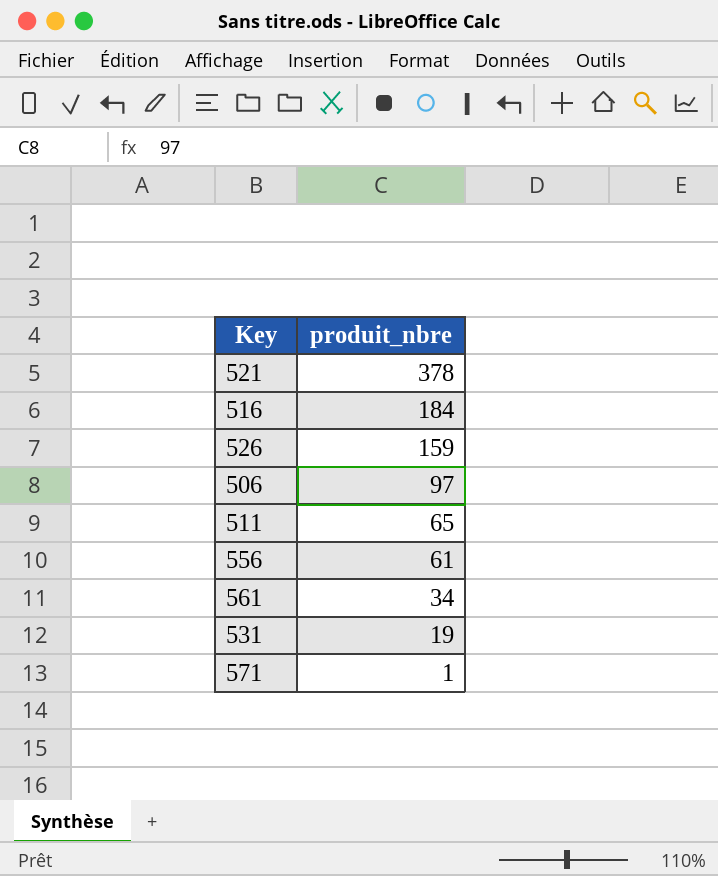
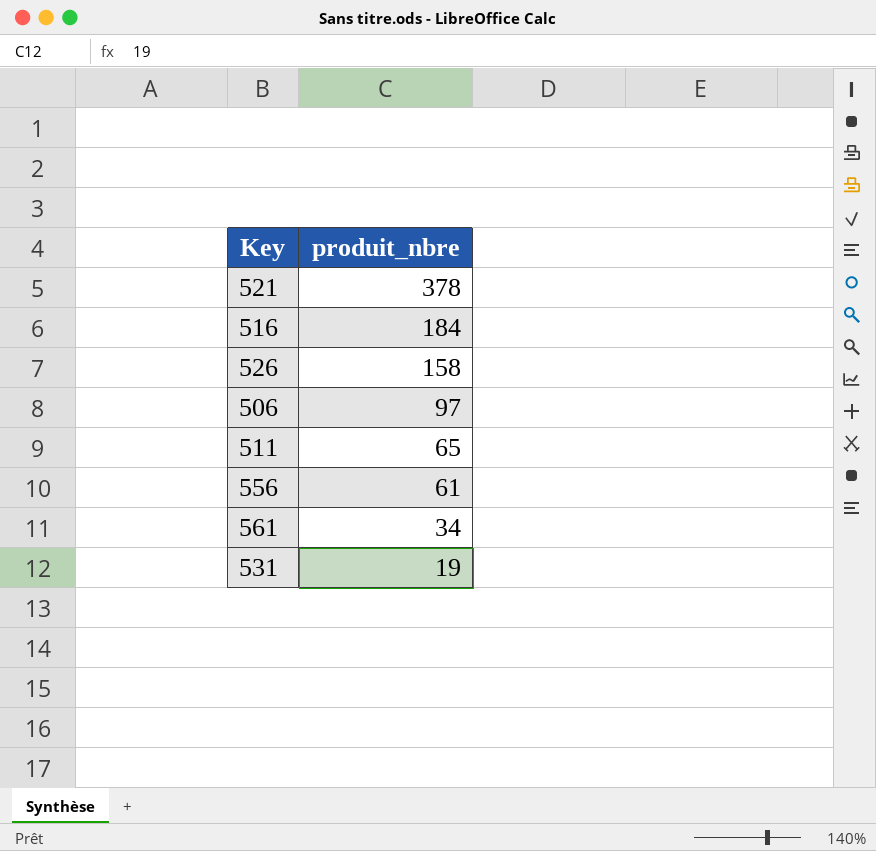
row 571: 1 -> none
526 | produit_nbre: 159 -> 158

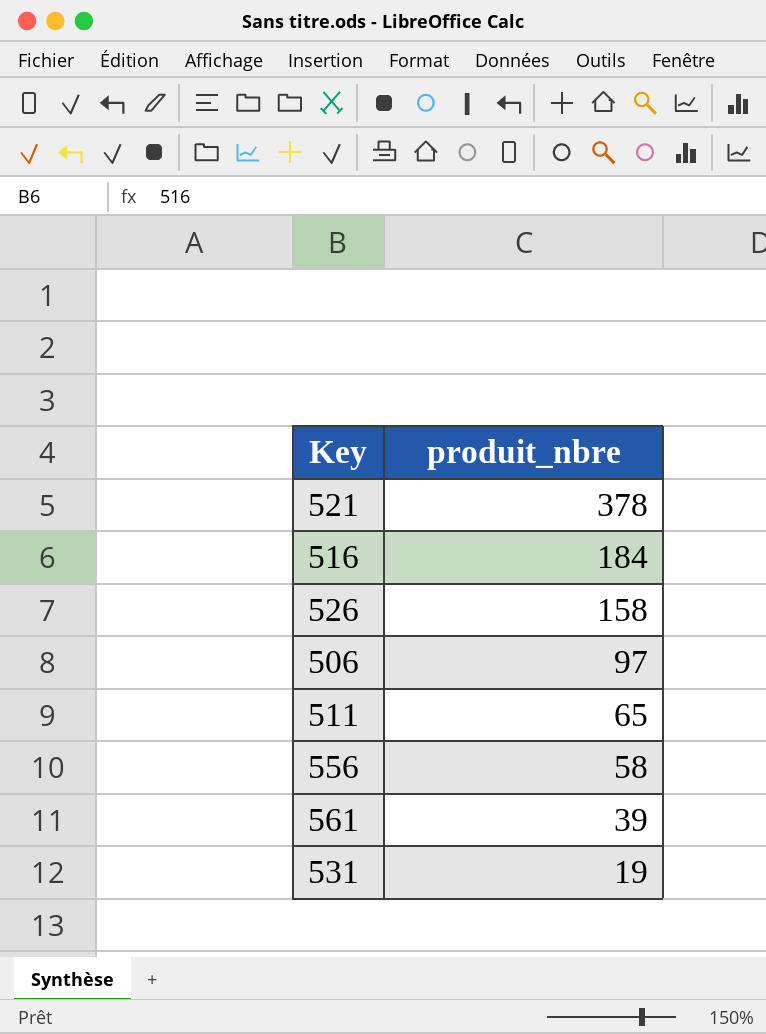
556 | produit_nbre: 61 -> 58
561 | produit_nbre: 34 -> 39

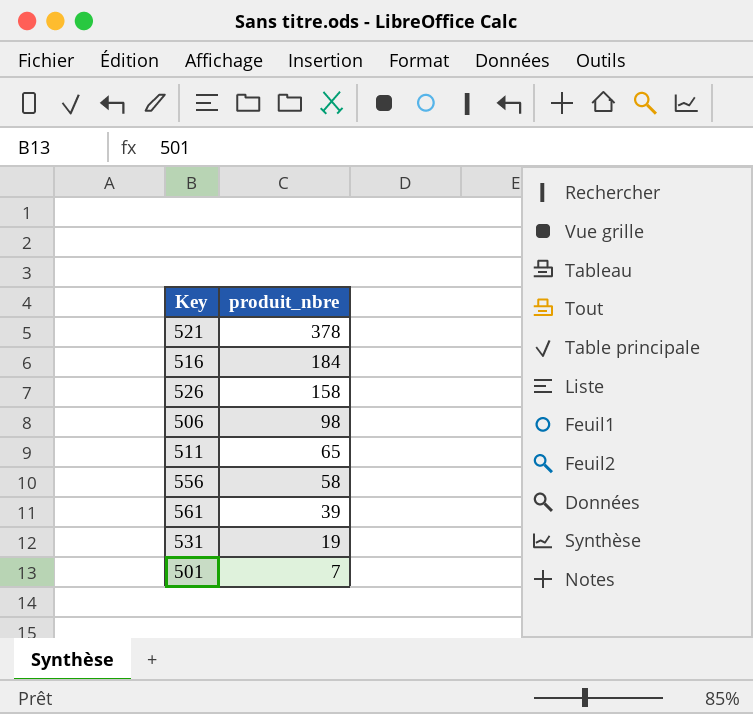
506 | produit_nbre: 97 -> 98
row 501: none -> 7

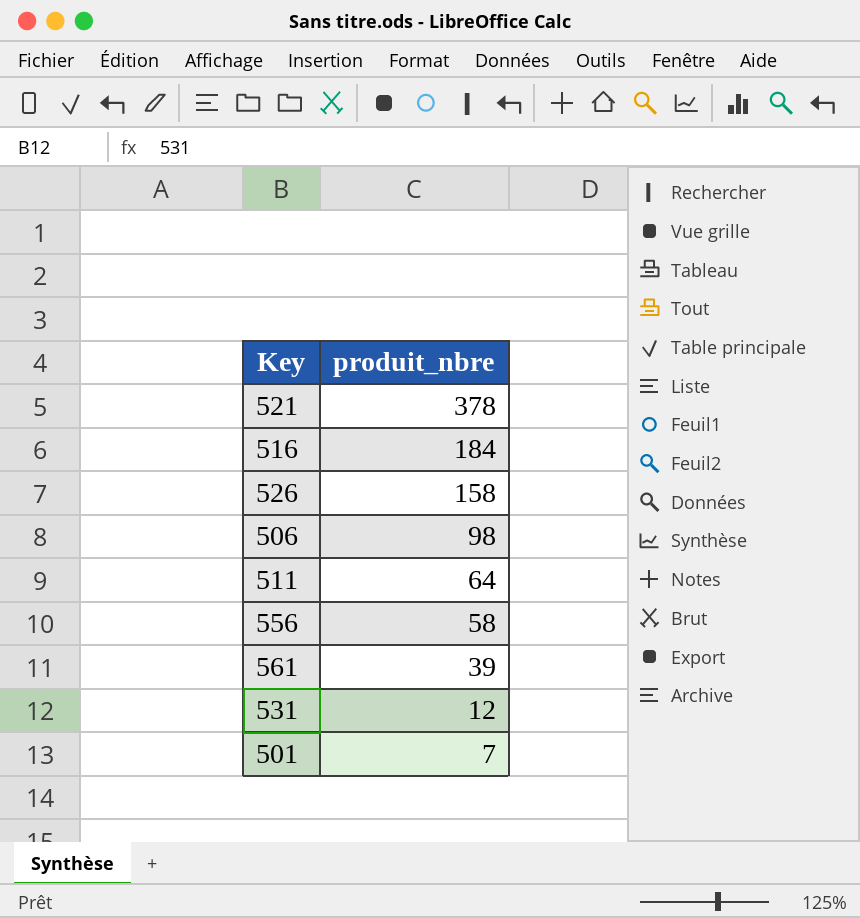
511 | produit_nbre: 65 -> 64
531 | produit_nbre: 19 -> 12

